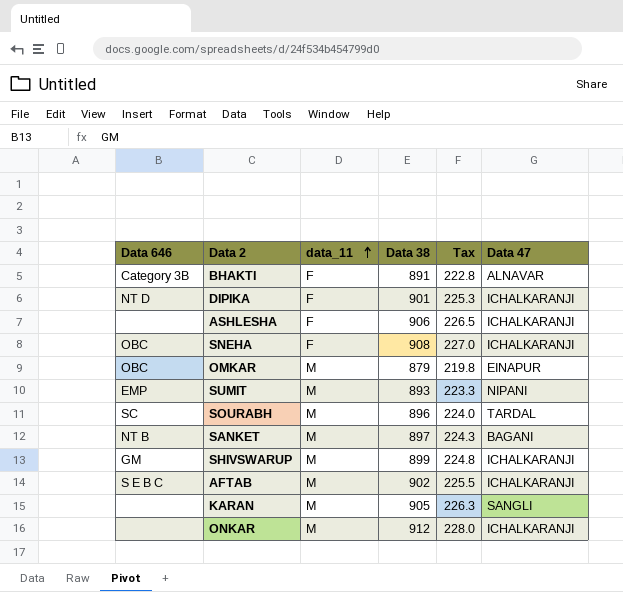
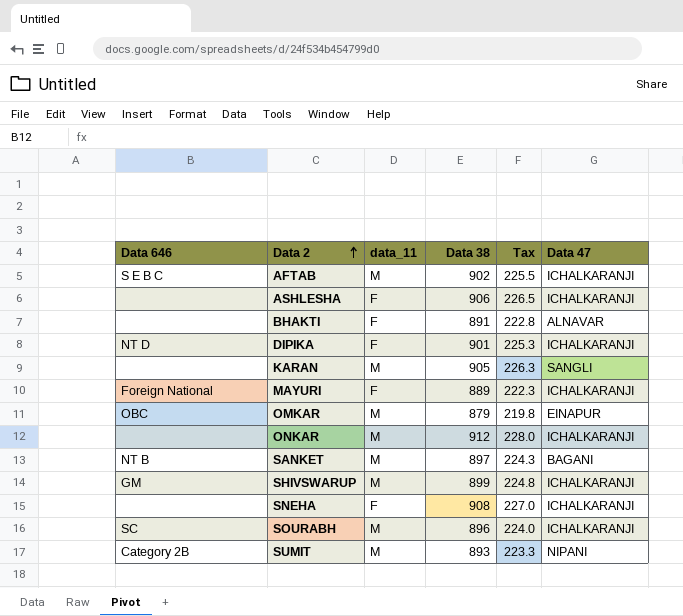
row order: data_11 ascending -> Data 2 ascending
BHAKTI | Data 646: Category 3B -> none
row MAYURI: none -> Foreign National | F | 889 | 222.3 | ICHALKARANJI
SNEHA | Data 646: OBC -> none
SOURABH | Data 47: TARDAL -> ICHALKARANJI
SUMIT | Data 646: EMP -> Category 2B

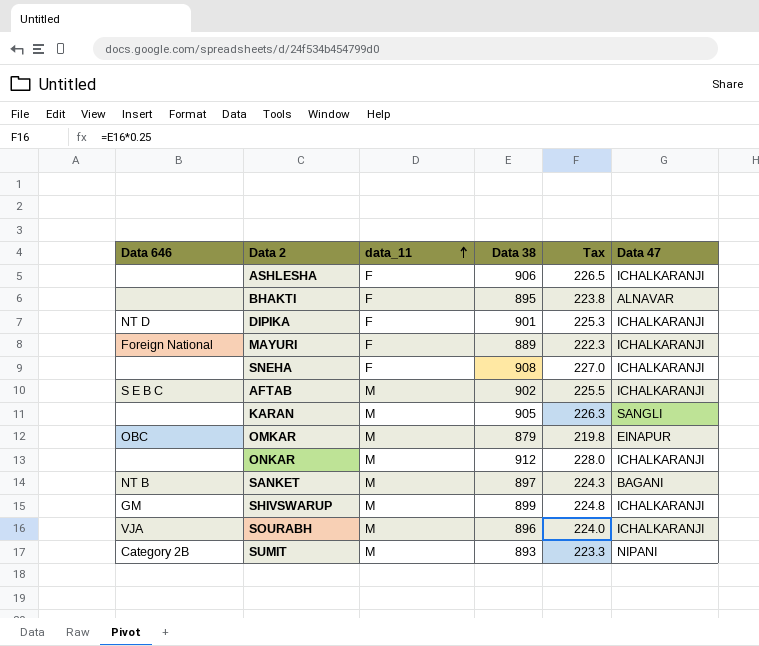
row order: Data 2 ascending -> data_11 ascending
BHAKTI | Data 38: 891 -> 895
BHAKTI | Tax: 222.8 -> 223.8
SOURABH | Data 646: SC -> VJA

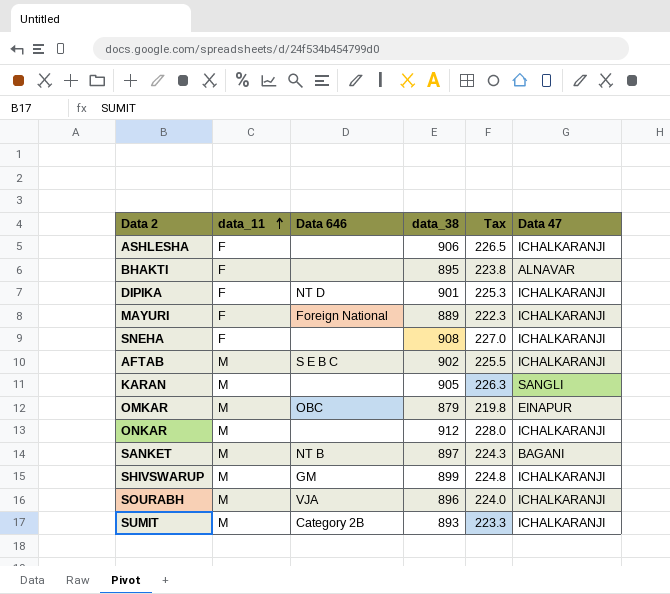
column Data 646 | position: 1 -> 3
column name: Data 38 -> data_38
SUMIT | Data 47: NIPANI -> ICHALKARANJI

